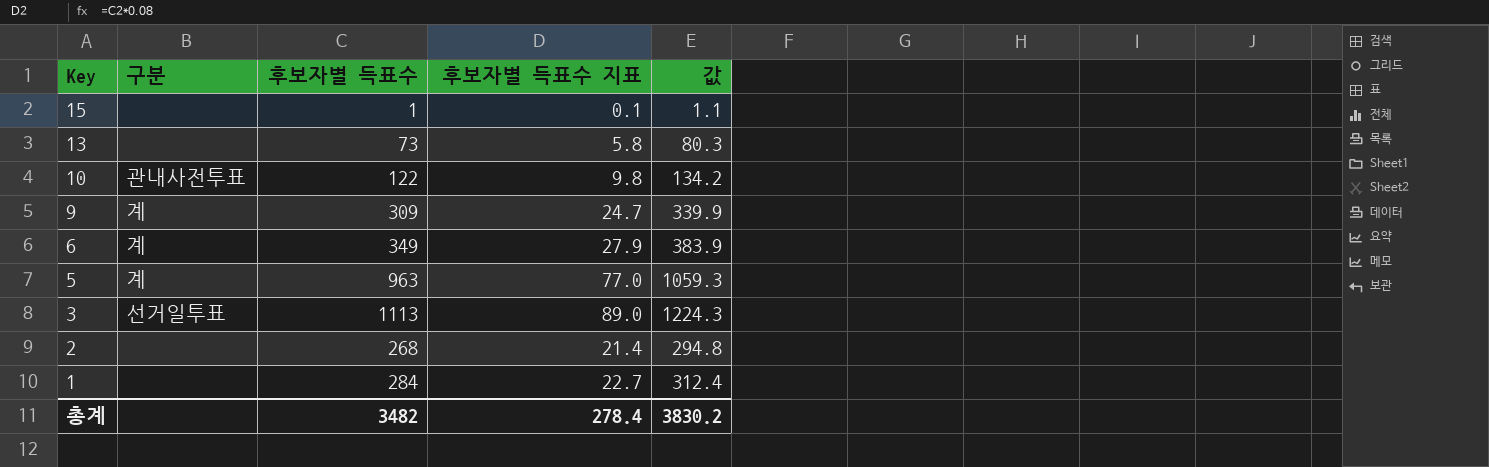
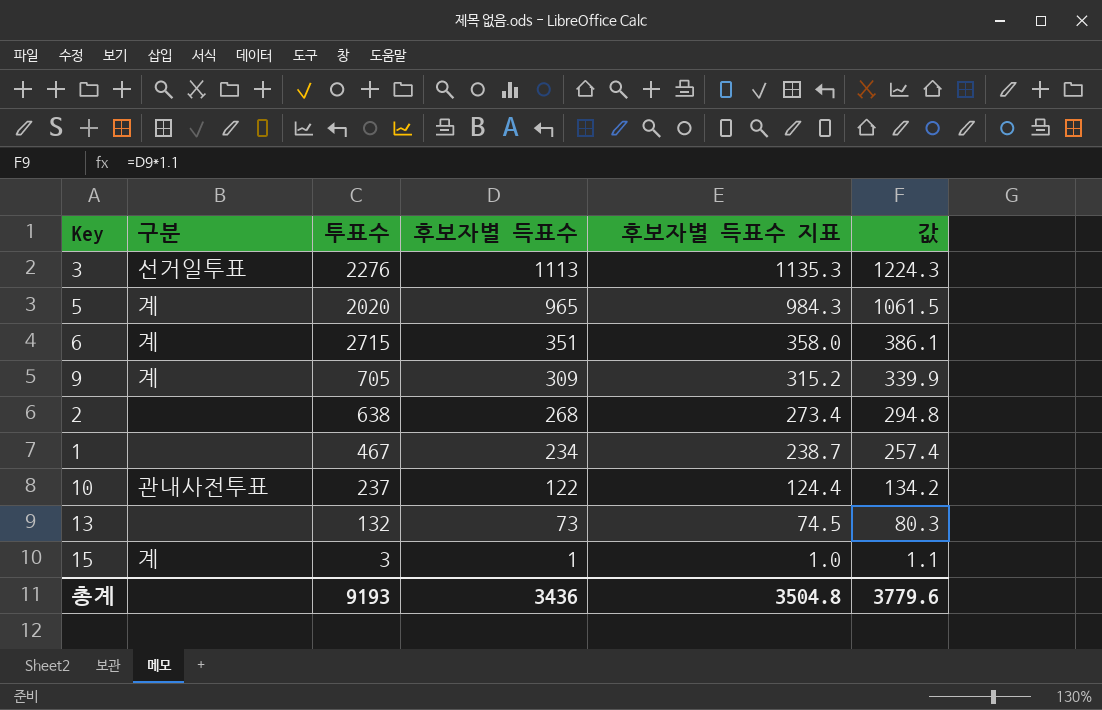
row order: Key descending -> 후보자별 득표수 descending
column 투표수 | position: none -> 3
column 후보자별 득표수 지표 | formula: [후보자별 득표수] * 0.08 -> [후보자별 득표수] * 1.02
5 | 후보자별 득표수: 963 -> 965
5 | 값: 1059.3 -> 1061.5
6 | 후보자별 득표수: 349 -> 351
6 | 값: 383.9 -> 386.1
1 | 후보자별 득표수: 284 -> 234
1 | 값: 312.4 -> 257.4
15 | 구분: none -> 계
총계 | 후보자별 득표수: 3482 -> 3436
총계 | 후보자별 득표수 지표: 278.4 -> 3504.8
총계 | 값: 3830.2 -> 3779.6

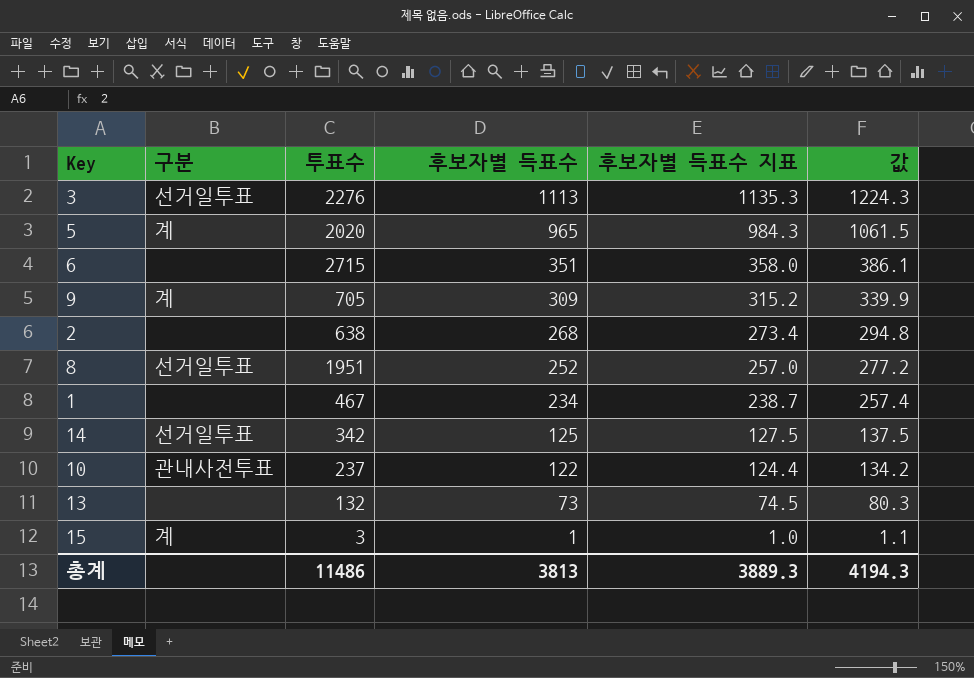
6 | 구분: 계 -> none
row 8: none -> 선거일투표 | 1951 | 252 | 257.0 | 277.2
row 14: none -> 선거일투표 | 342 | 125 | 127.5 | 137.5
총계 | 투표수: 9193 -> 11486
총계 | 후보자별 득표수: 3436 -> 3813
총계 | 후보자별 득표수 지표: 3504.8 -> 3889.3
총계 | 값: 3779.6 -> 4194.3

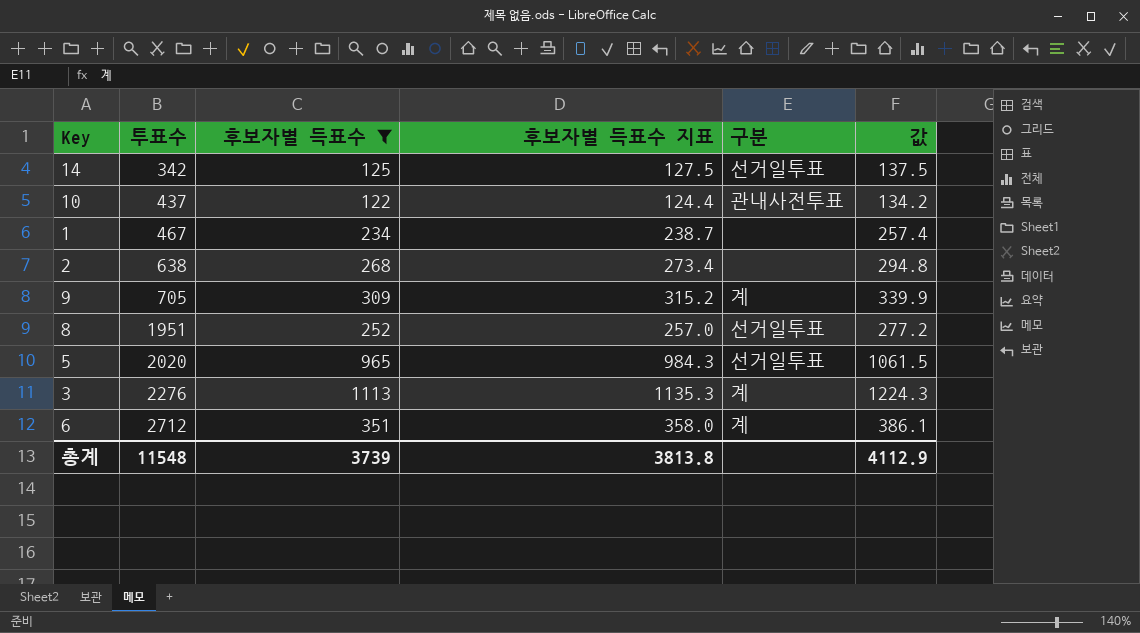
filter: none -> 후보자별 득표수 >= 122
row order: 후보자별 득표수 descending -> 투표수 ascending
column 구분 | position: 2 -> 5
10 | 투표수: 237 -> 437
5 | 구분: 계 -> 선거일투표
3 | 구분: 선거일투표 -> 계
6 | 투표수: 2715 -> 2712
6 | 구분: none -> 계
총계 | 투표수: 11486 -> 11548
총계 | 후보자별 득표수: 3813 -> 3739
총계 | 후보자별 득표수 지표: 3889.3 -> 3813.8
총계 | 값: 4194.3 -> 4112.9

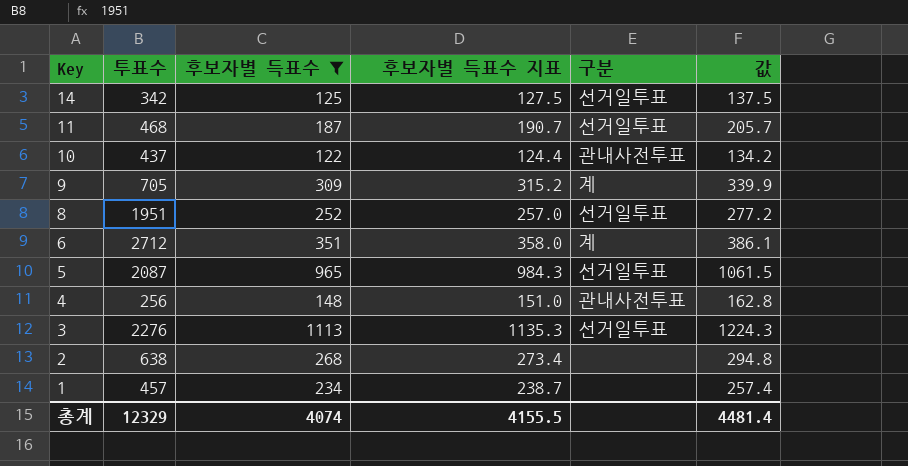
row order: 투표수 ascending -> Key descending
row 11: none -> 468 | 187 | 190.7 | 선거일투표 | 205.7
5 | 투표수: 2020 -> 2087
row 4: none -> 256 | 148 | 151.0 | 관내사전투표 | 162.8
3 | 구분: 계 -> 선거일투표
1 | 투표수: 467 -> 457
총계 | 투표수: 11548 -> 12329
총계 | 후보자별 득표수: 3739 -> 4074
총계 | 후보자별 득표수 지표: 3813.8 -> 4155.5
총계 | 값: 4112.9 -> 4481.4

